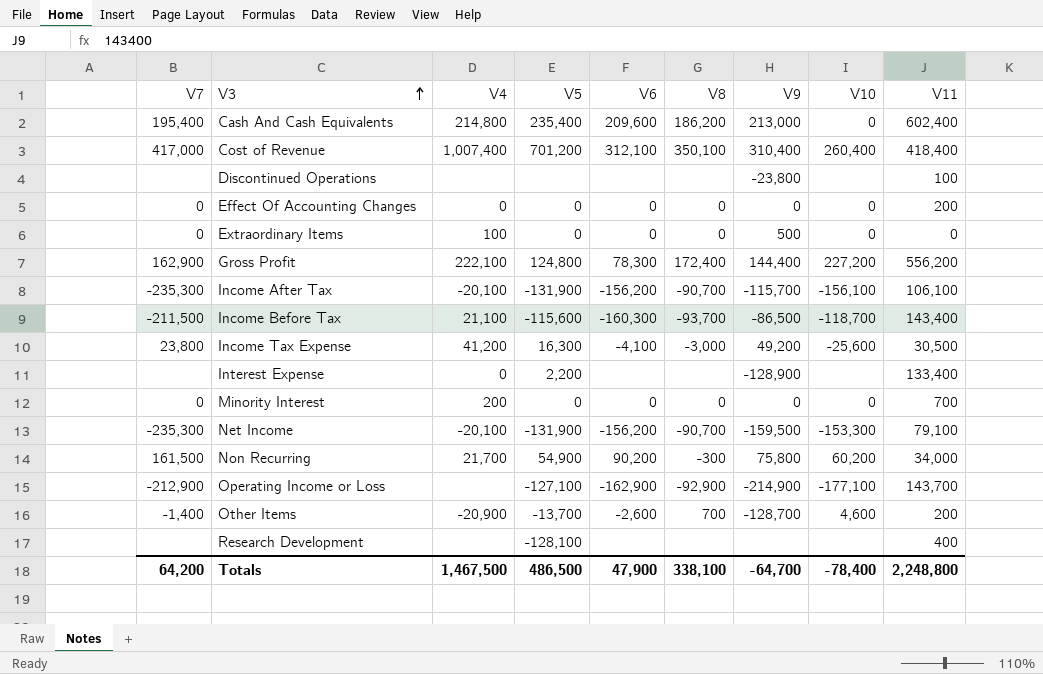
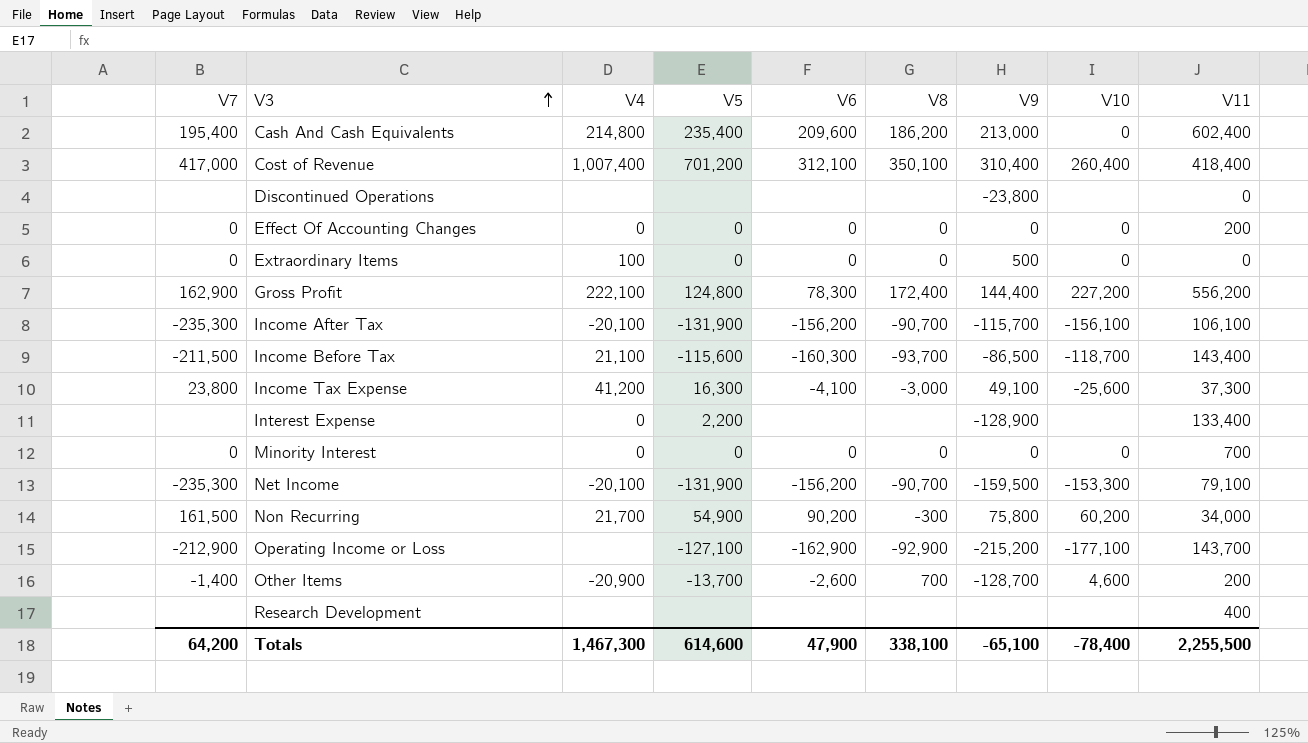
Discontinued Operations | V11: 100 -> 0
Income Tax Expense | V9: 49,200 -> 49,100
Income Tax Expense | V11: 30,500 -> 37,300
Minority Interest | V4: 200 -> 0
Operating Income or Loss | V9: -214,900 -> -215,200
Research Development | V5: -128,100 -> none
Totals | V4: 1,467,500 -> 1,467,300
Totals | V5: 486,500 -> 614,600
Totals | V9: -64,700 -> -65,100
Totals | V11: 2,248,800 -> 2,255,500

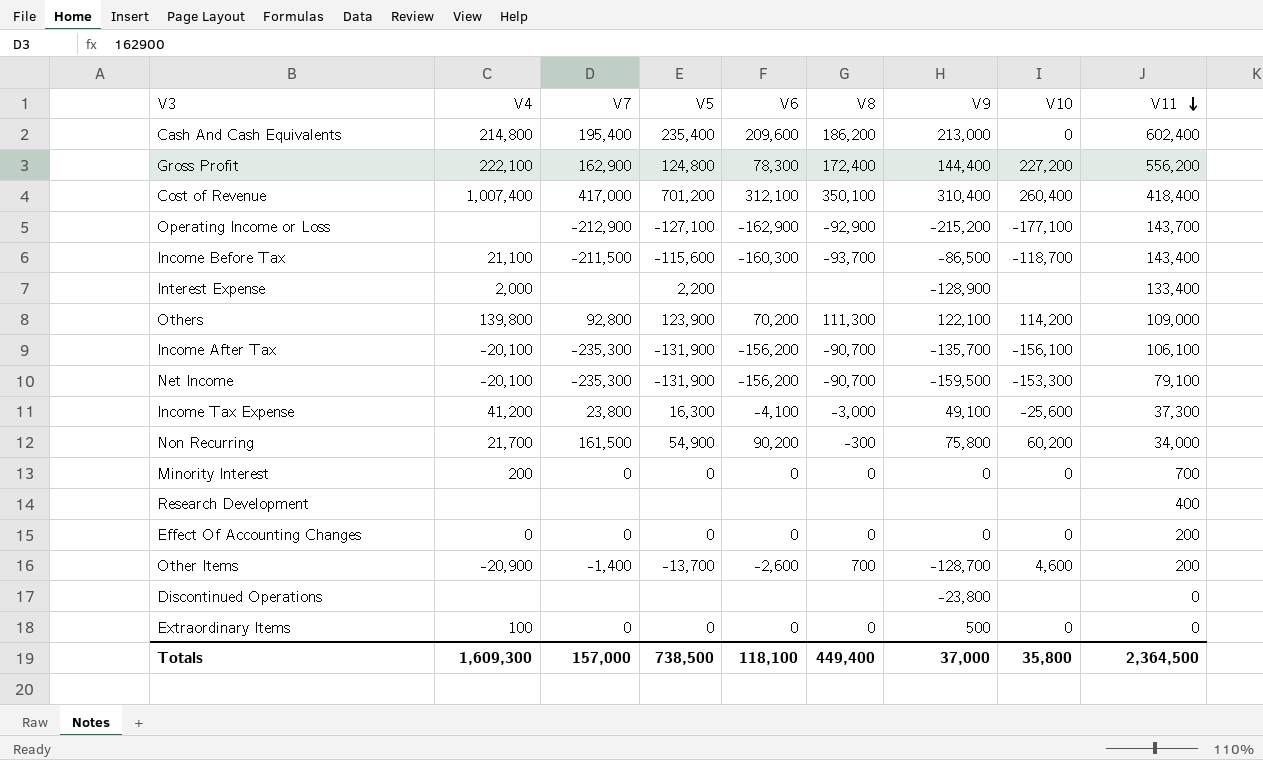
row order: V3 ascending -> V11 descending
column V7 | position: 1 -> 3
Interest Expense | V4: 0 -> 2,000
row Others: none -> 139,800 | 92,800 | 123,900 | 70,200 | 111,300 | 122,100 | 114,200 | 109,000
Income After Tax | V9: -115,700 -> -135,700
Minority Interest | V4: 0 -> 200
Totals | V4: 1,467,300 -> 1,609,300
Totals | V7: 64,200 -> 157,000
Totals | V5: 614,600 -> 738,500
Totals | V6: 47,900 -> 118,100
Totals | V8: 338,100 -> 449,400
Totals | V9: -65,100 -> 37,000
Totals | V10: -78,400 -> 35,800
Totals | V11: 2,255,500 -> 2,364,500

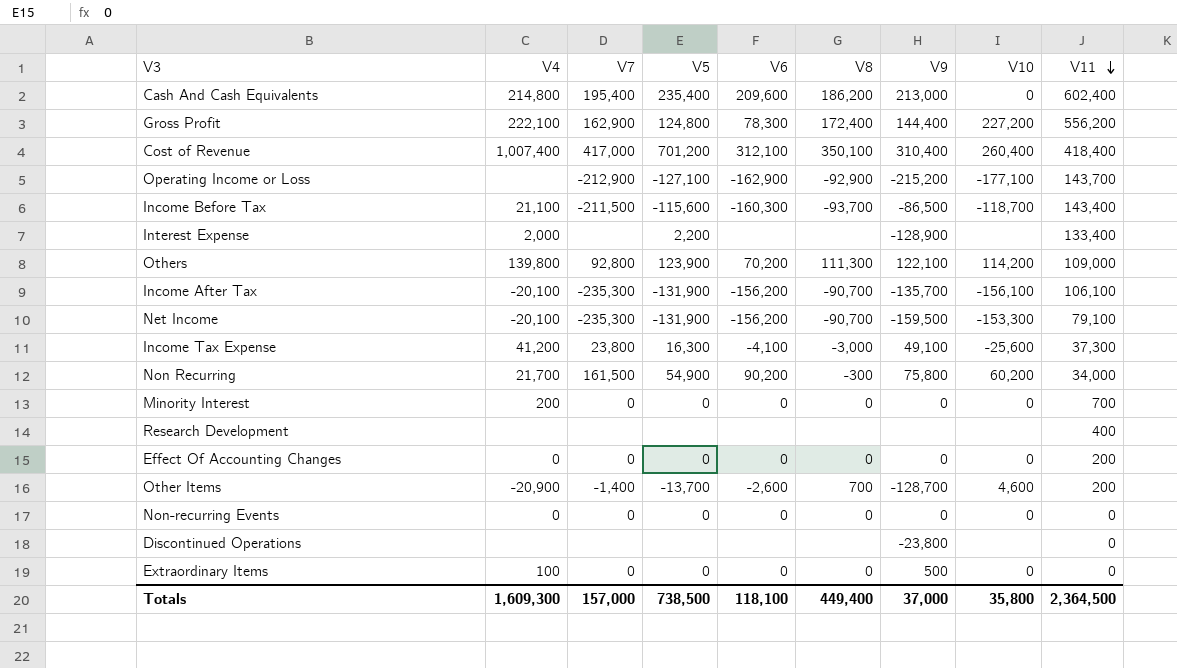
row Non-recurring Events: none -> 0 | 0 | 0 | 0 | 0 | 0 | 0 | 0

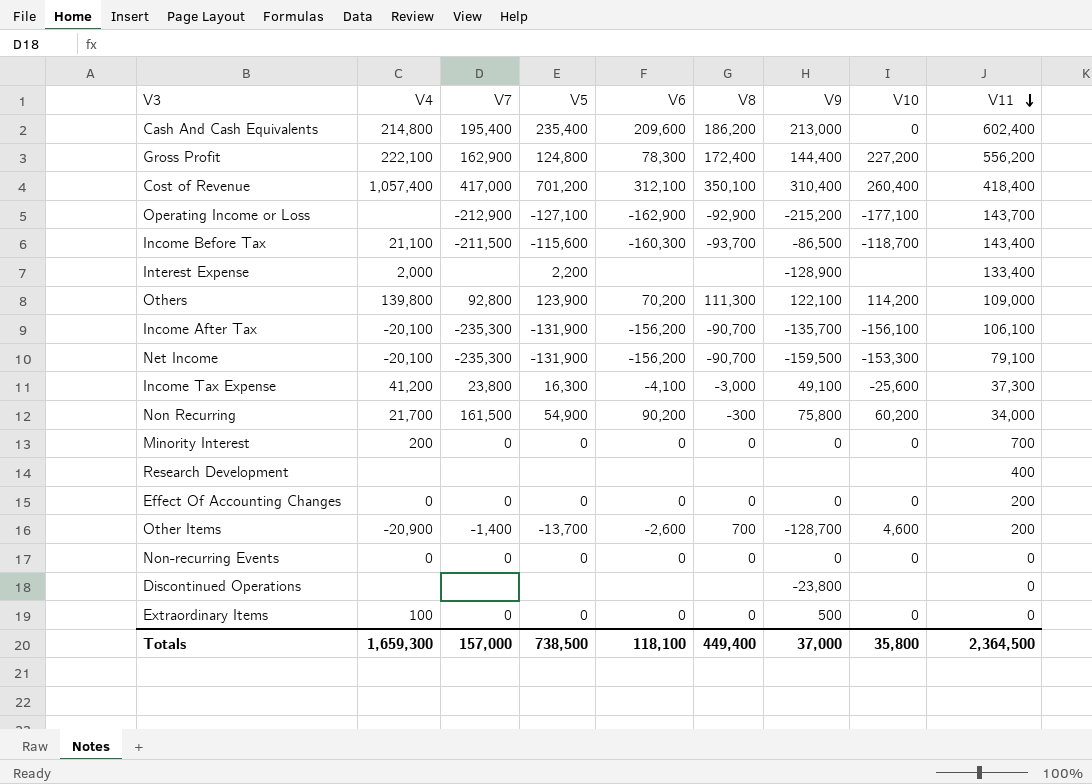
Cost of Revenue | V4: 1,007,400 -> 1,057,400
Totals | V4: 1,609,300 -> 1,659,300

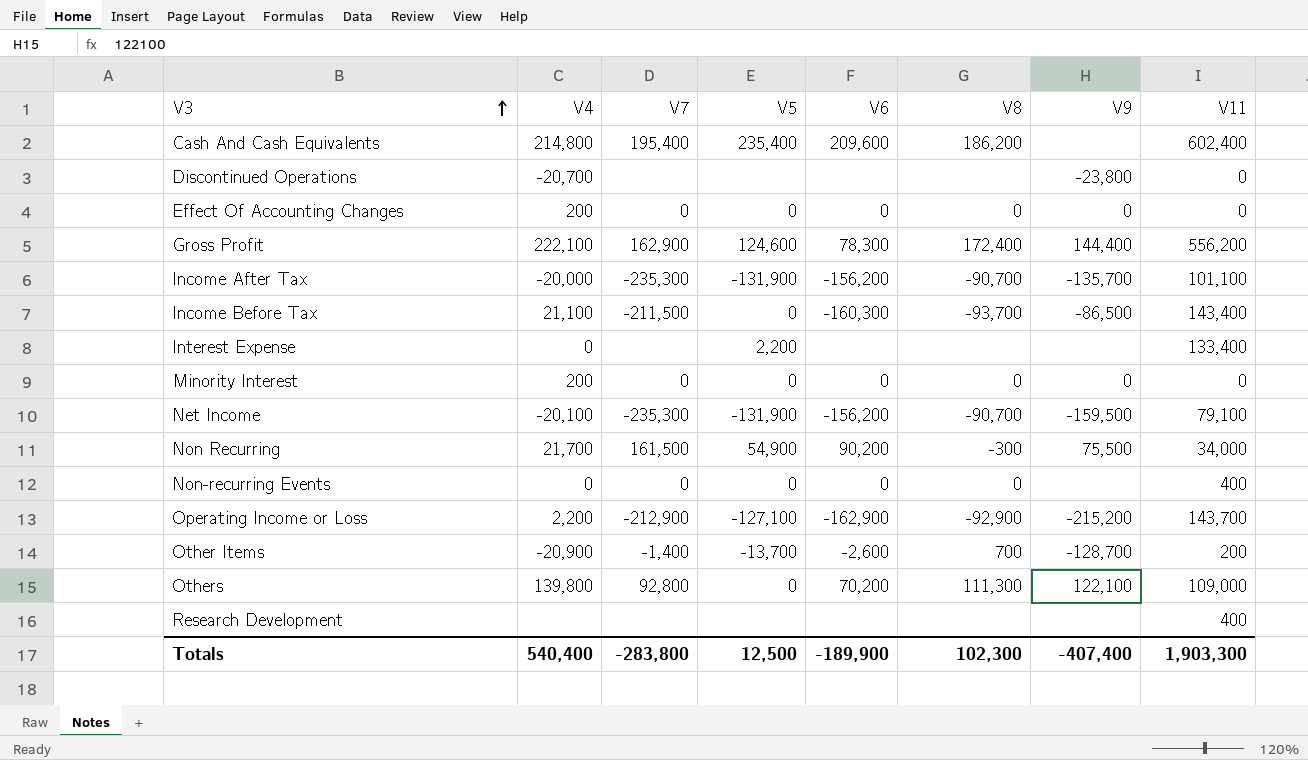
row order: V11 descending -> V3 ascending
column V10 | position: 8 -> none
row Cost of Revenue: 1,057,400 | 417,000 | 701,200 | 312,100 | 350,100 | 310,400 | 260,400 | 418,400 -> none
row Income Tax Expense: 41,200 | 23,800 | 16,300 | -4,100 | -3,000 | 49,100 | -25,600 | 37,300 -> none
row Extraordinary Items: 100 | 0 | 0 | 0 | 0 | 500 | 0 | 0 -> none
Cash And Cash Equivalents | V9: 213,000 -> none
Discontinued Operations | V4: none -> -20,700
Effect Of Accounting Changes | V4: 0 -> 200
Effect Of Accounting Changes | V11: 200 -> 0
Gross Profit | V5: 124,800 -> 124,600
Income After Tax | V4: -20,100 -> -20,000
Income After Tax | V11: 106,100 -> 101,100
Income Before Tax | V5: -115,600 -> 0
Interest Expense | V4: 2,000 -> 0
Interest Expense | V9: -128,900 -> none
Minority Interest | V11: 700 -> 0
Non Recurring | V9: 75,800 -> 75,500
Non-recurring Events | V9: 0 -> none
Non-recurring Events | V11: 0 -> 400
Operating Income or Loss | V4: none -> 2,200
Others | V5: 123,900 -> 0
Totals | V4: 1,659,300 -> 540,400
Totals | V7: 157,000 -> -283,800
Totals | V5: 738,500 -> 12,500
Totals | V6: 118,100 -> -189,900
Totals | V8: 449,400 -> 102,300
Totals | V9: 37,000 -> -407,400
Totals | V11: 2,364,500 -> 1,903,300

